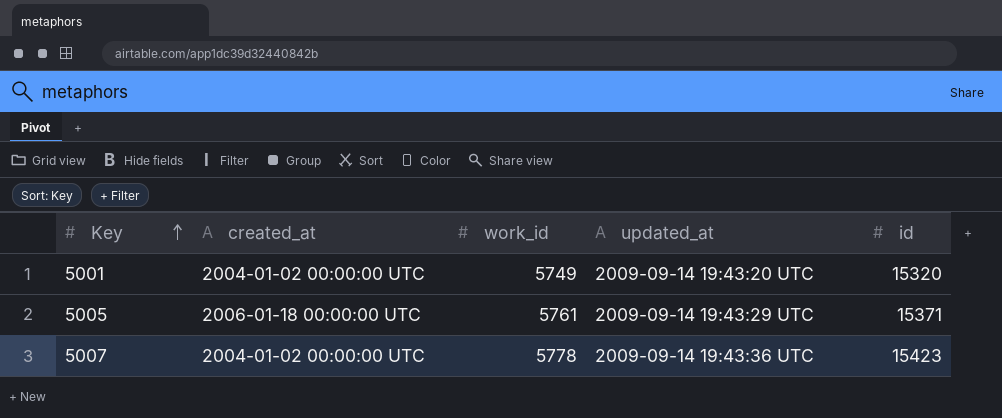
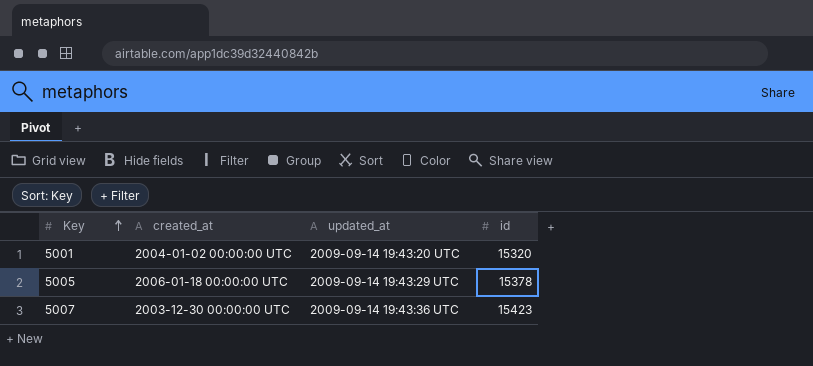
column work_id | position: 3 -> none
5005 | id: 15371 -> 15378
5007 | created_at: 2004-01-02 00:00:00 UTC -> 2003-12-30 00:00:00 UTC

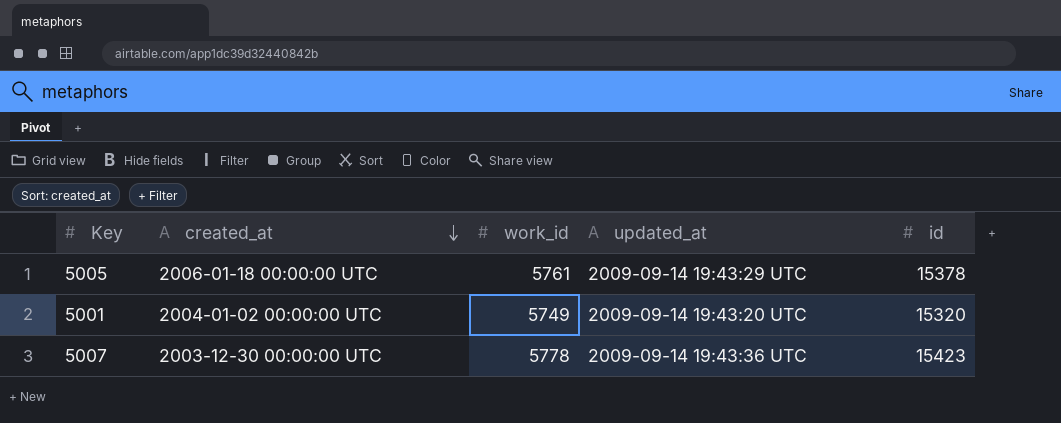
row order: Key ascending -> created_at descending
column work_id | position: none -> 3

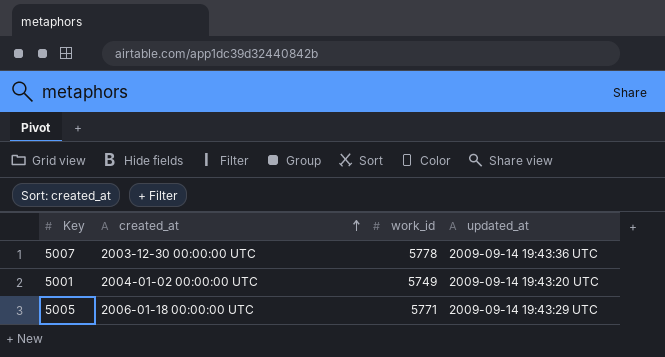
row order: created_at descending -> created_at ascending
column id | position: 5 -> none
5005 | work_id: 5761 -> 5771

